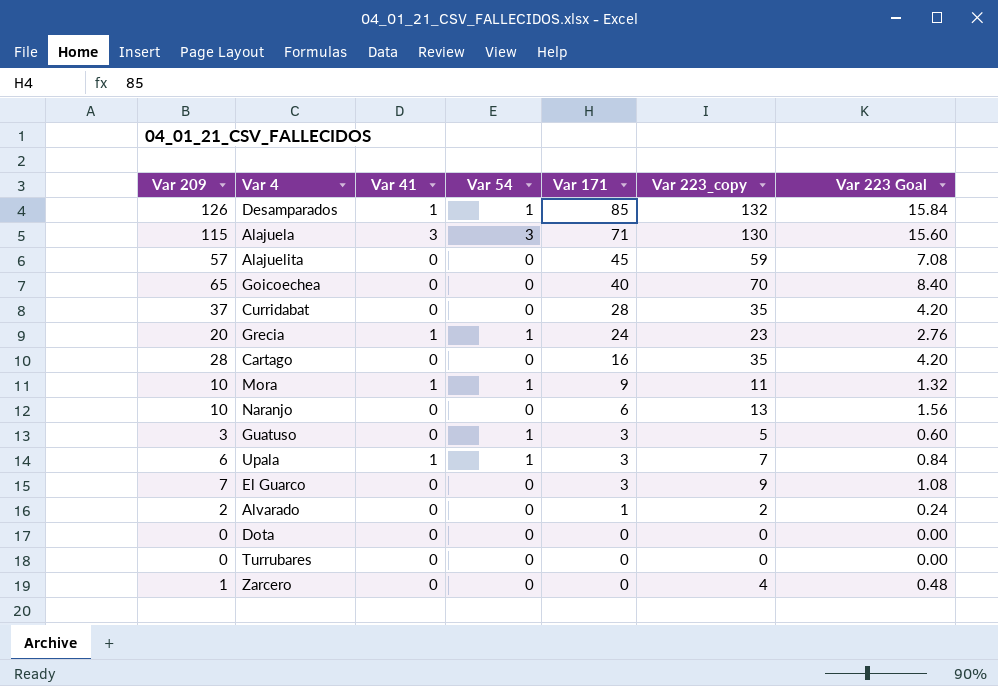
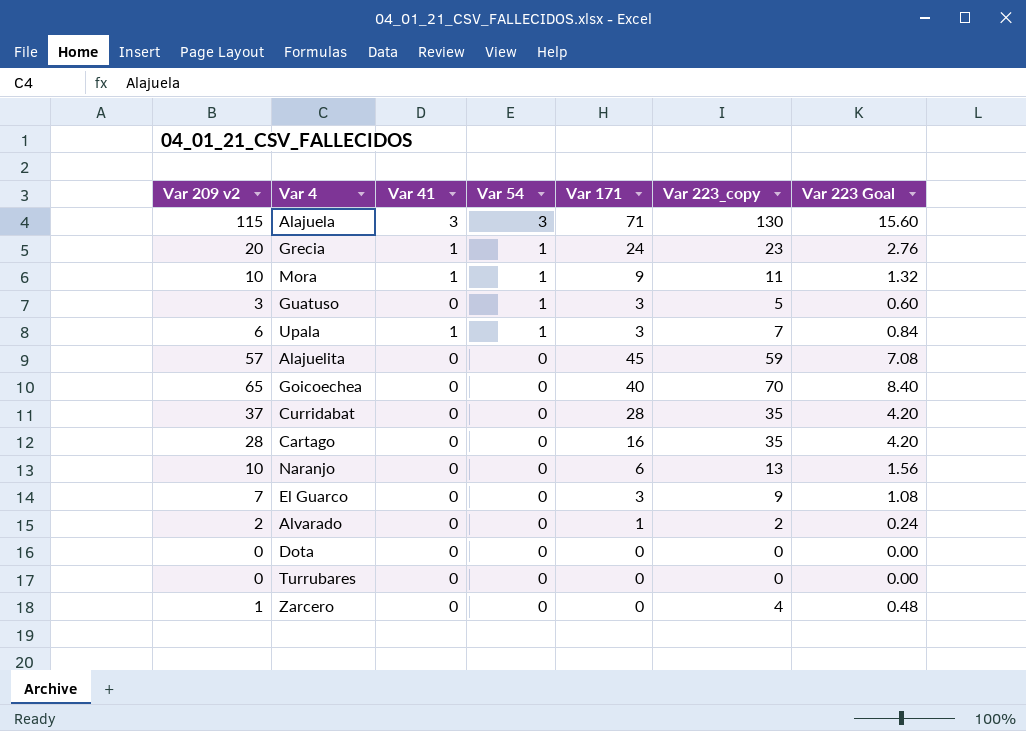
row order: Var 171 descending -> Var 54 descending
column name: Var 209 -> Var 209 v2
row Desamparados: 126 | 1 | 1 | 85 | 132 | 15.84 -> none

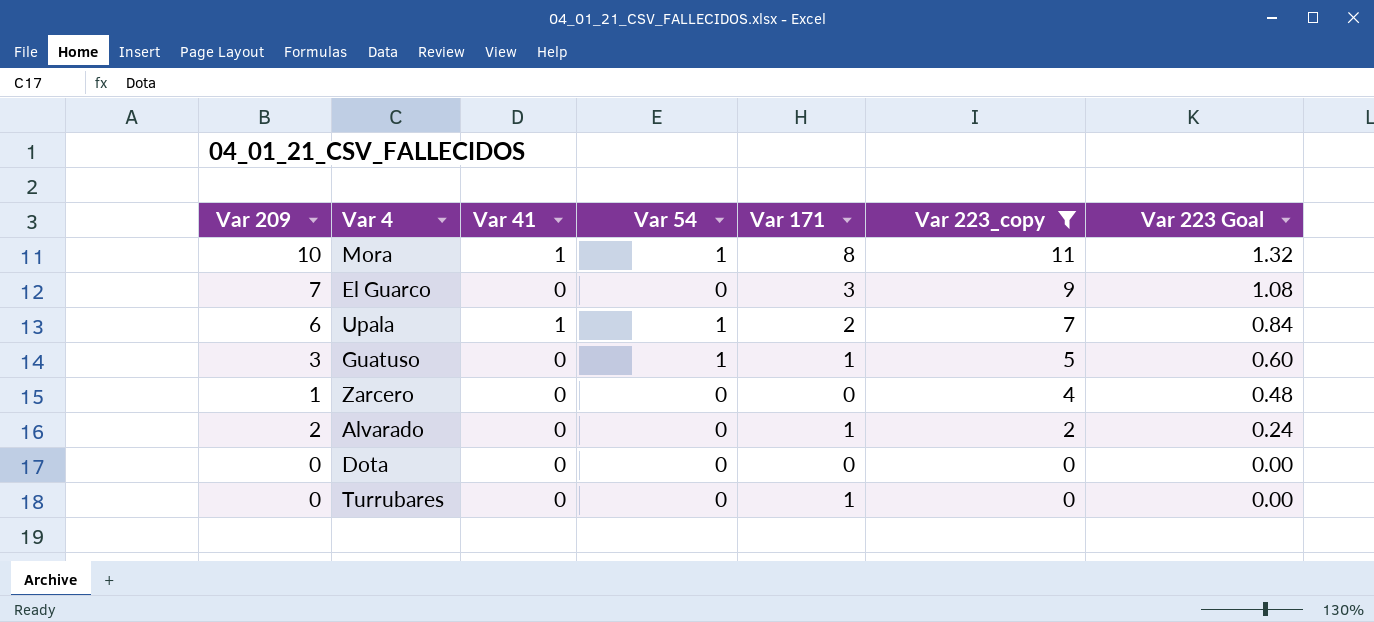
filter: none -> Var 223_copy <= 11
row order: Var 54 descending -> Var 223_copy descending
column name: Var 209 v2 -> Var 209
Mora | Var 171: 9 -> 8
Upala | Var 171: 3 -> 2
Guatuso | Var 171: 3 -> 1
Turrubares | Var 171: 0 -> 1

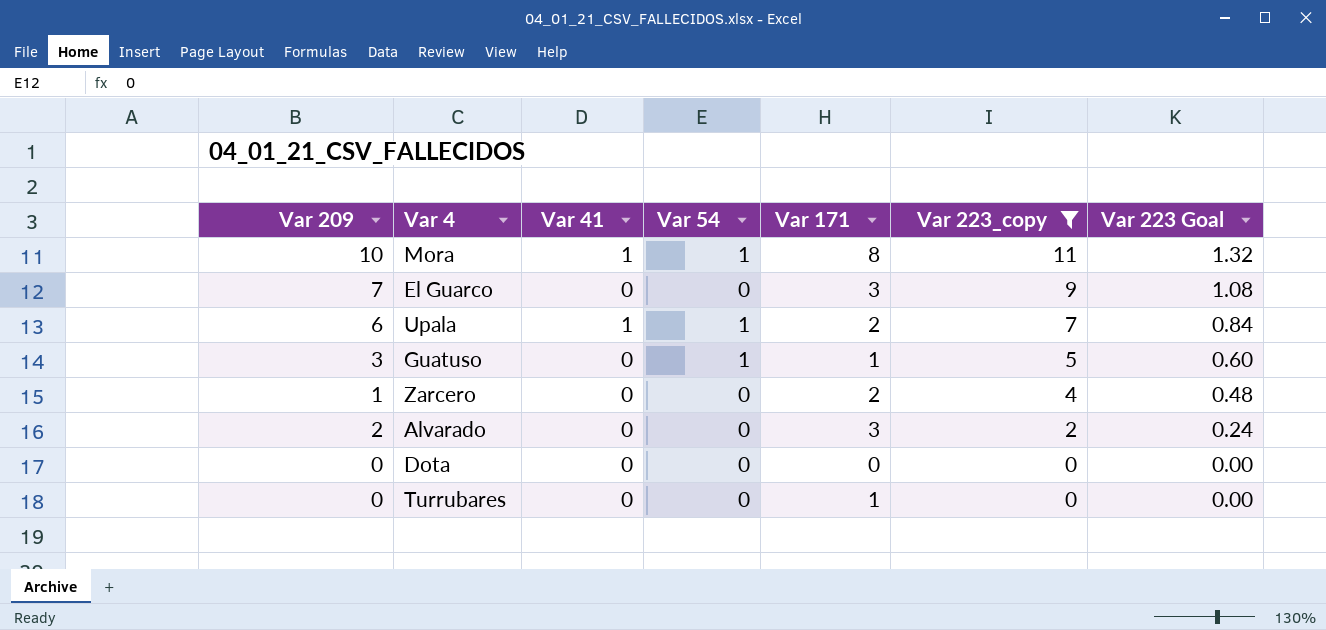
Zarcero | Var 171: 0 -> 2
Alvarado | Var 171: 1 -> 3

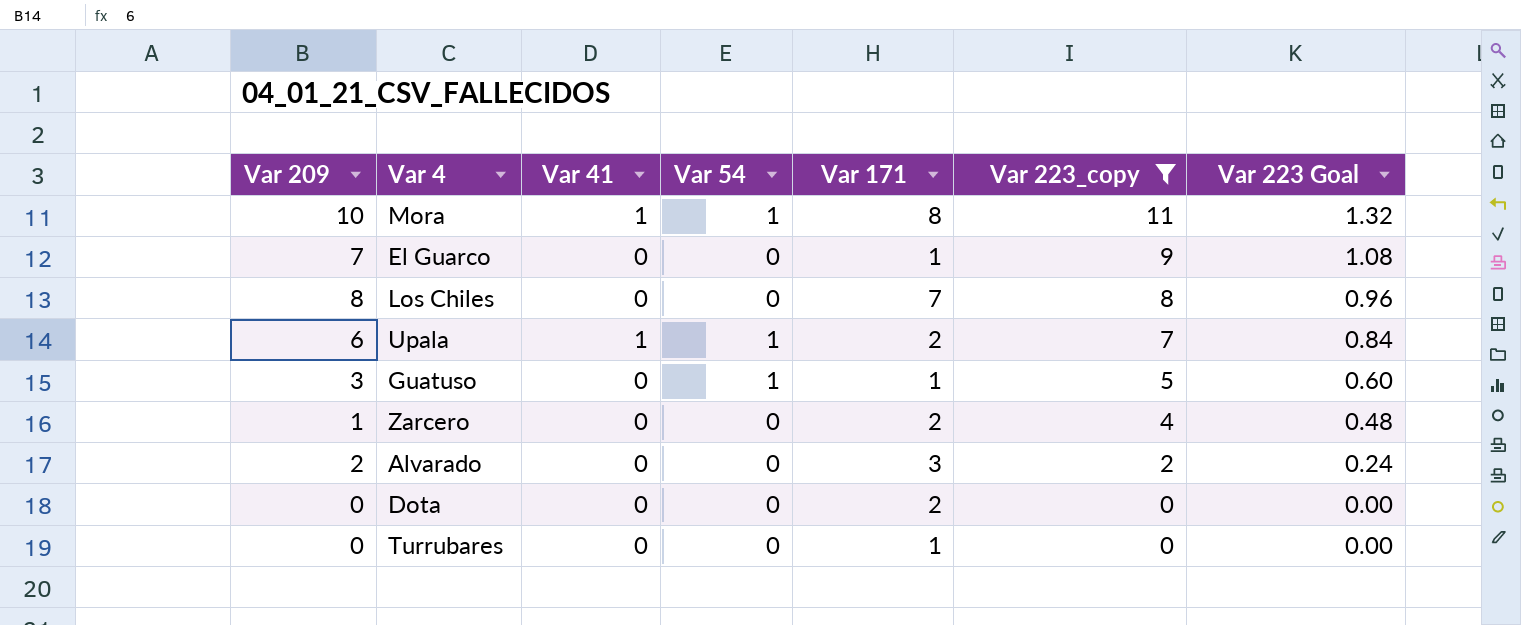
El Guarco | Var 171: 3 -> 1
row Los Chiles: none -> 8 | 0 | 0 | 7 | 8 | 0.96
Dota | Var 171: 0 -> 2

